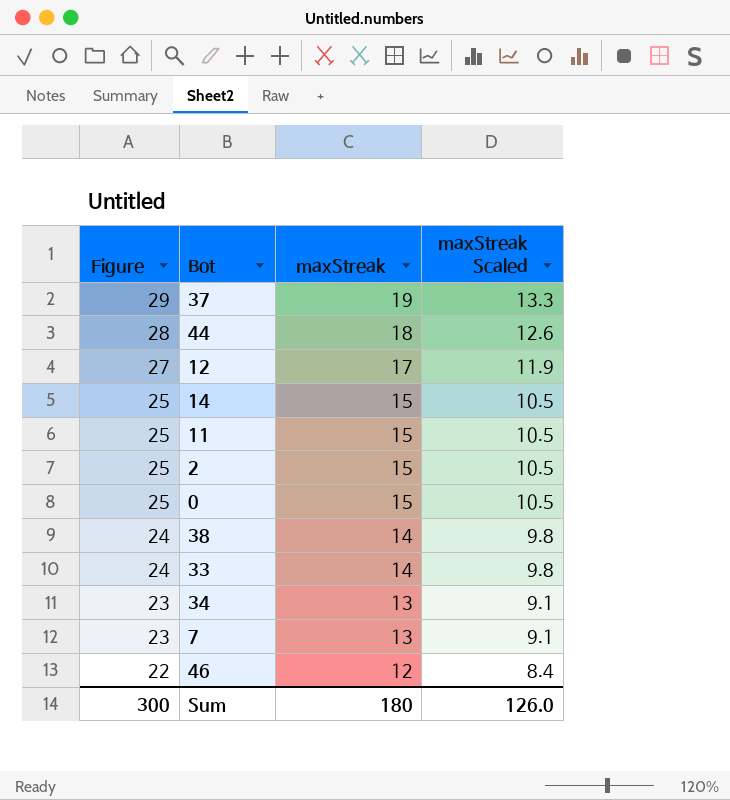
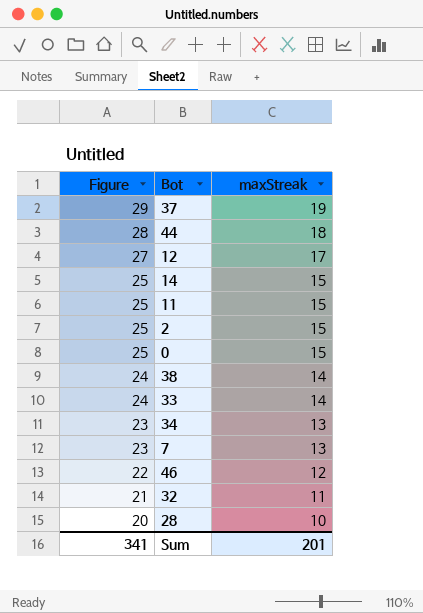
column maxStreak Scaled | formula: [maxStreak] * 0.7 -> none
row 32: none -> 21 | 11
row 28: none -> 20 | 10
Sum | Figure: 300 -> 341
Sum | maxStreak: 180 -> 201

